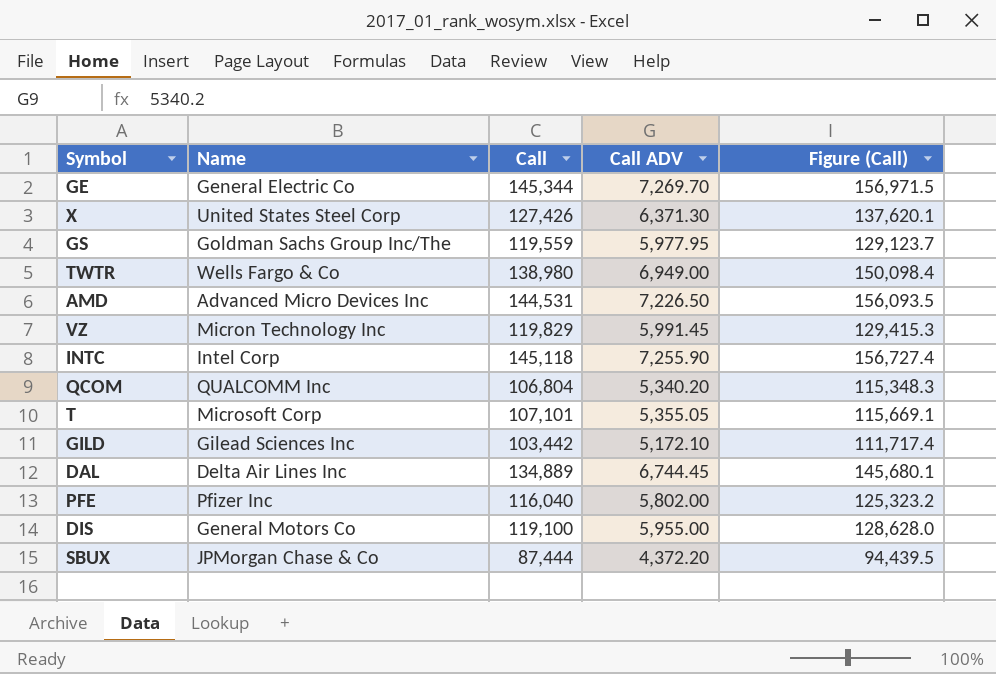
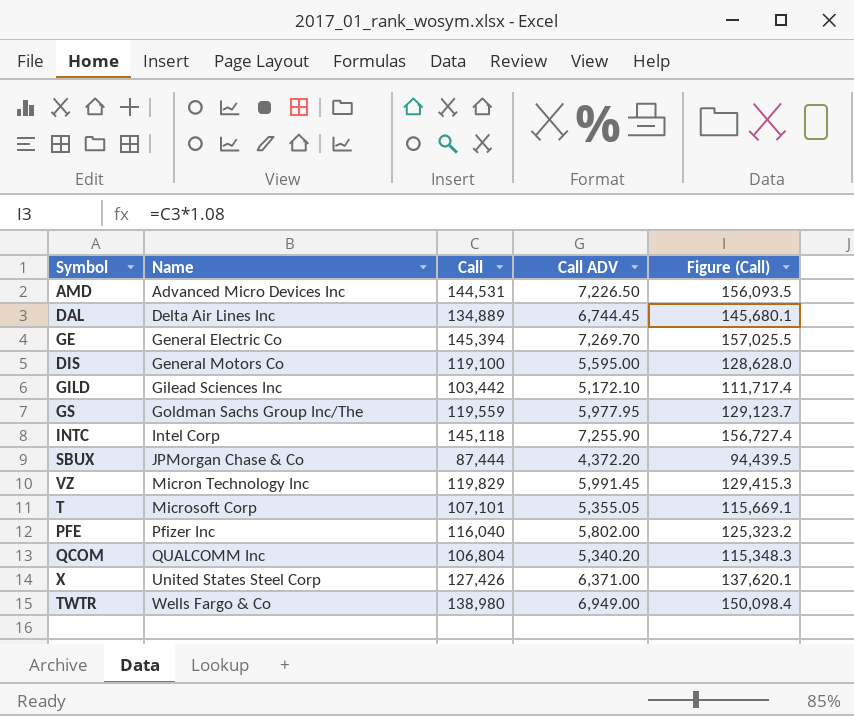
row order: none -> Name ascending
GE | Call: 145,344 -> 145,394
GE | Figure (Call): 156,971.5 -> 157,025.5
DIS | Call ADV: 5,955.00 -> 5,595.00
X | Call ADV: 6,371.30 -> 6,371.00

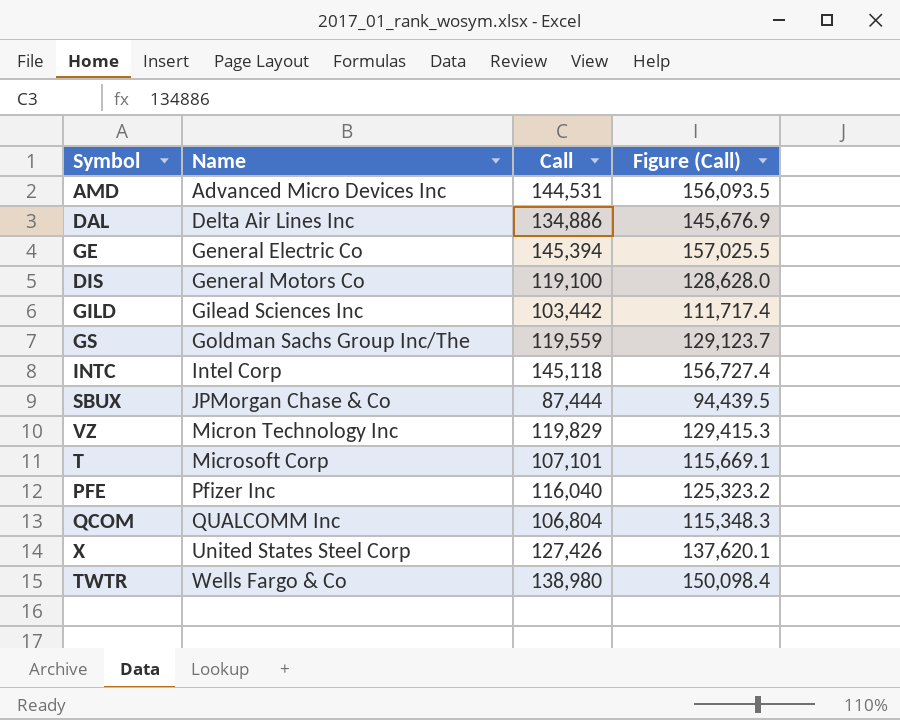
column Call ADV | position: 4 -> none
DAL | Call: 134,889 -> 134,886
DAL | Figure (Call): 145,680.1 -> 145,676.9

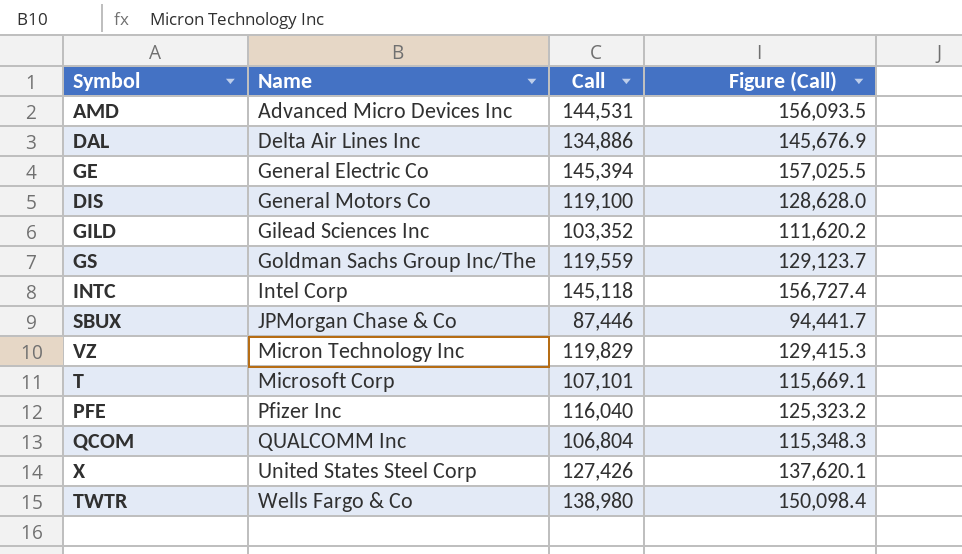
GILD | Call: 103,442 -> 103,352
GILD | Figure (Call): 111,717.4 -> 111,620.2
SBUX | Call: 87,444 -> 87,446
SBUX | Figure (Call): 94,439.5 -> 94,441.7

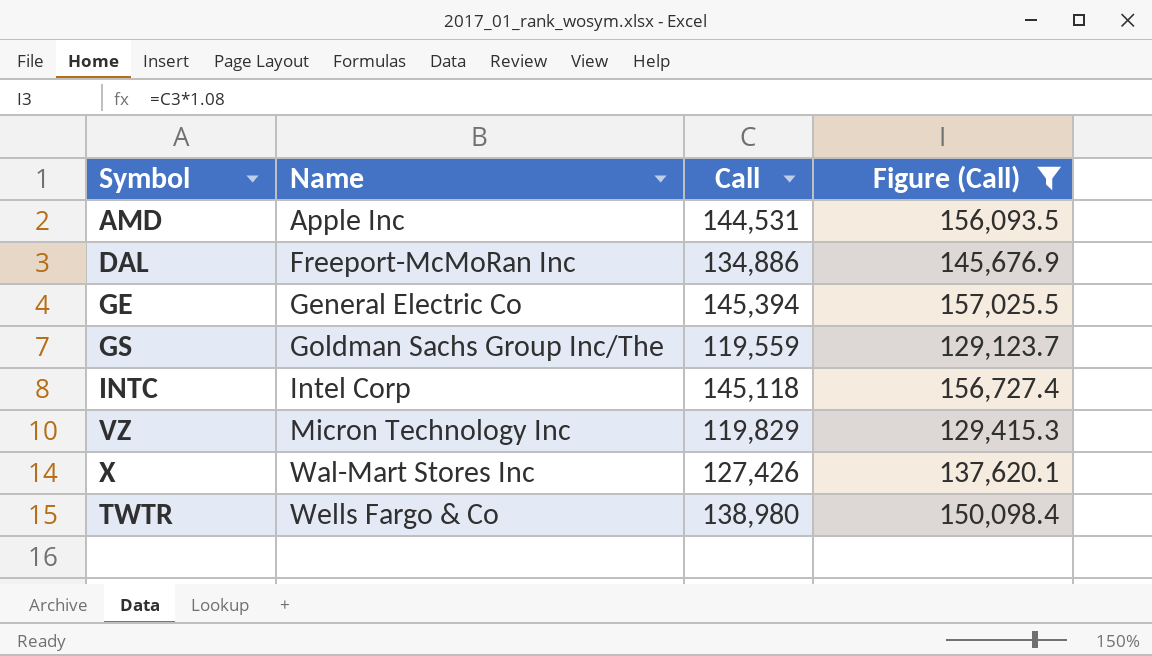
filter: none -> Figure (Call) >= 129,123.7
AMD | Name: Advanced Micro Devices Inc -> Apple Inc
DAL | Name: Delta Air Lines Inc -> Freeport-McMoRan Inc
X | Name: United States Steel Corp -> Wal-Mart Stores Inc

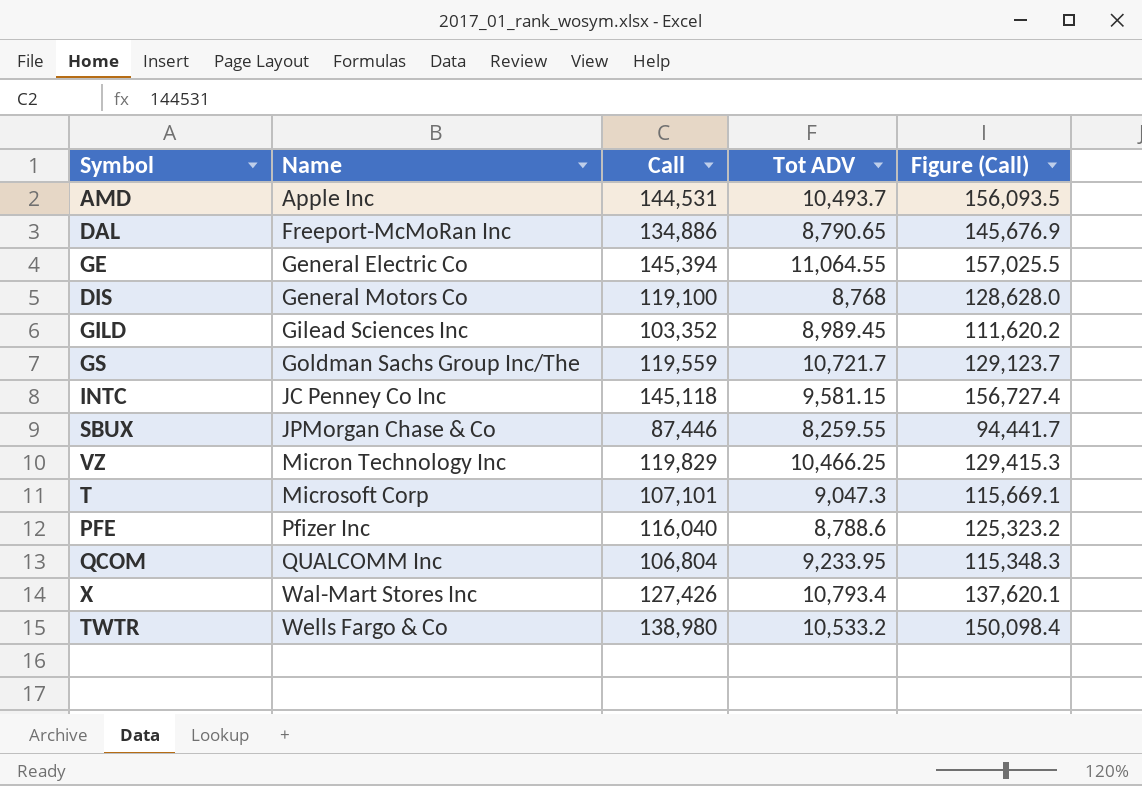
filter: Figure (Call) >= 129,123.7 -> none
column Tot ADV | position: none -> 4
INTC | Name: Intel Corp -> JC Penney Co Inc

